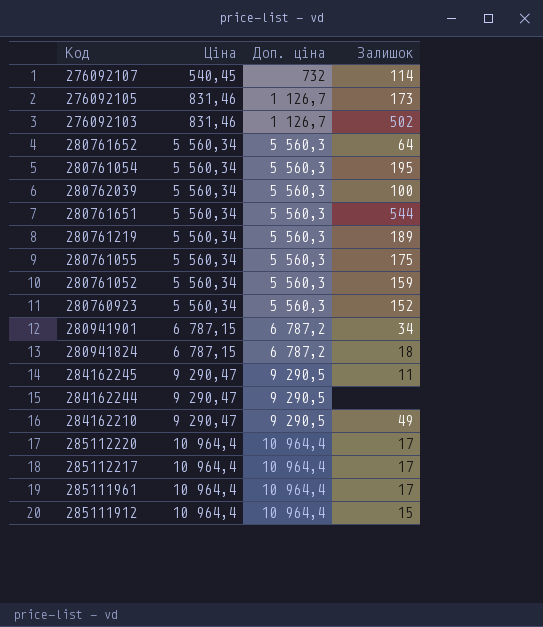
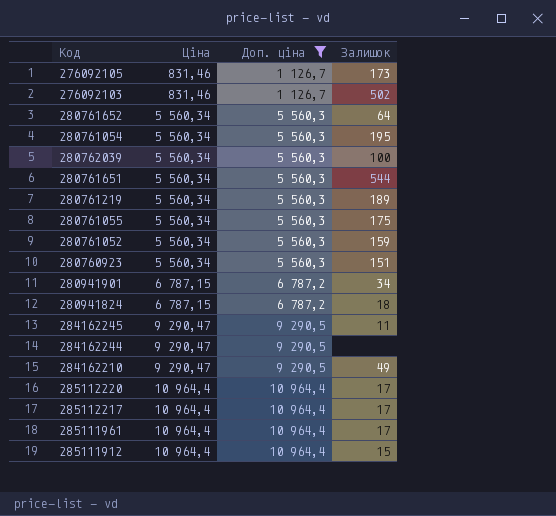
filter: none -> Доп. ціна != 732
280760923 | Залишок: 152 -> 151

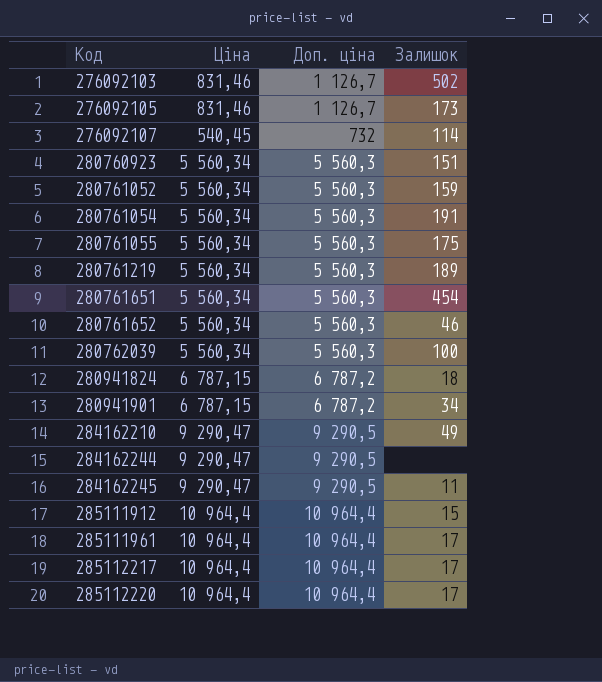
filter: Доп. ціна != 732 -> none
row order: Ціна ascending -> Код ascending
280761054 | Залишок: 195 -> 191
280761651 | Залишок: 544 -> 454
280761652 | Залишок: 64 -> 46

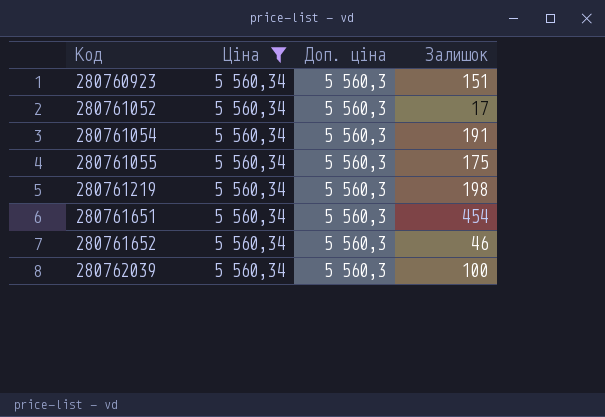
filter: none -> Ціна = 5 560,34
280761052 | Залишок: 159 -> 17
280761219 | Залишок: 189 -> 198

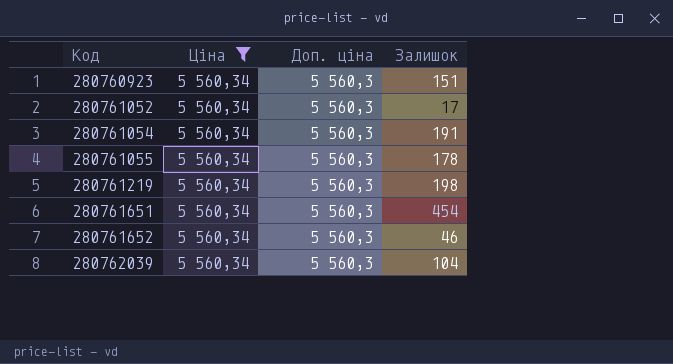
280761055 | Залишок: 175 -> 178
280762039 | Залишок: 100 -> 104

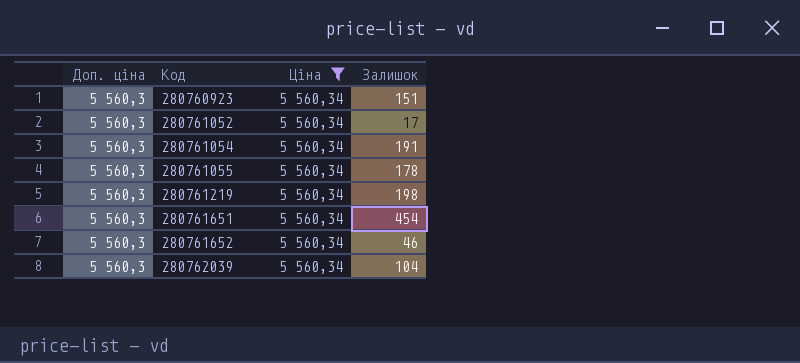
column Доп. ціна | position: 3 -> 1

